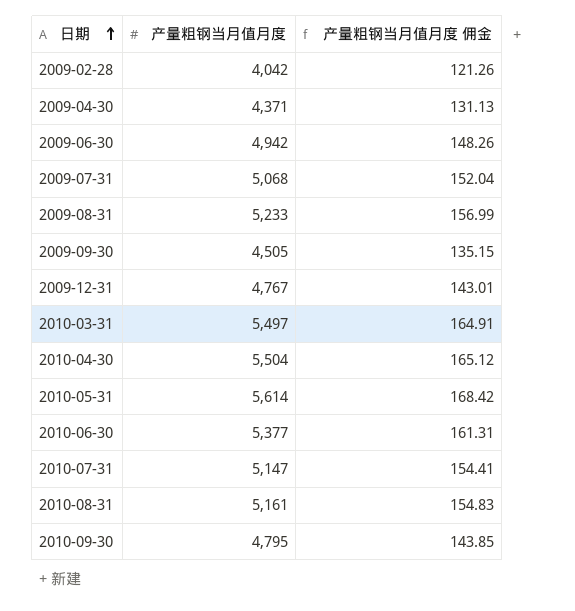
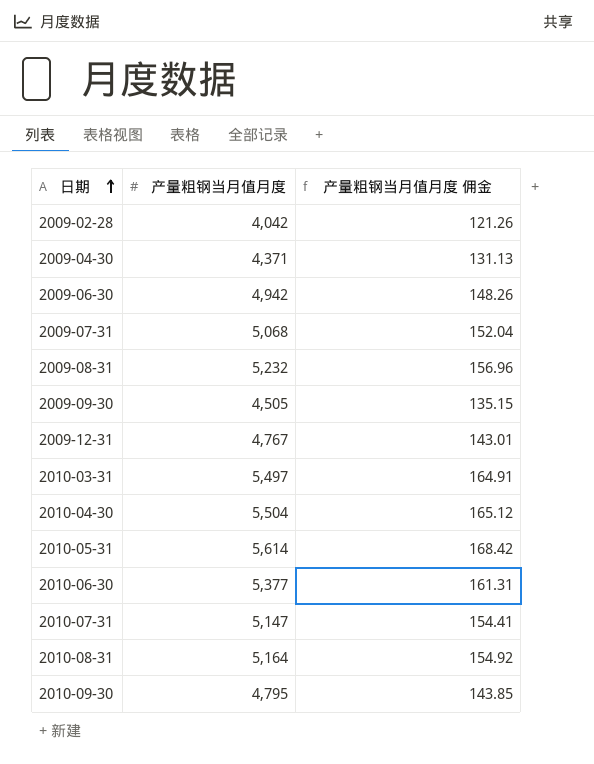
2009-08-31 | 产量粗钢当月值月度: 5,233 -> 5,232
2009-08-31 | 产量粗钢当月值月度 佣金: 156.99 -> 156.96
2010-08-31 | 产量粗钢当月值月度: 5,161 -> 5,164
2010-08-31 | 产量粗钢当月值月度 佣金: 154.83 -> 154.92

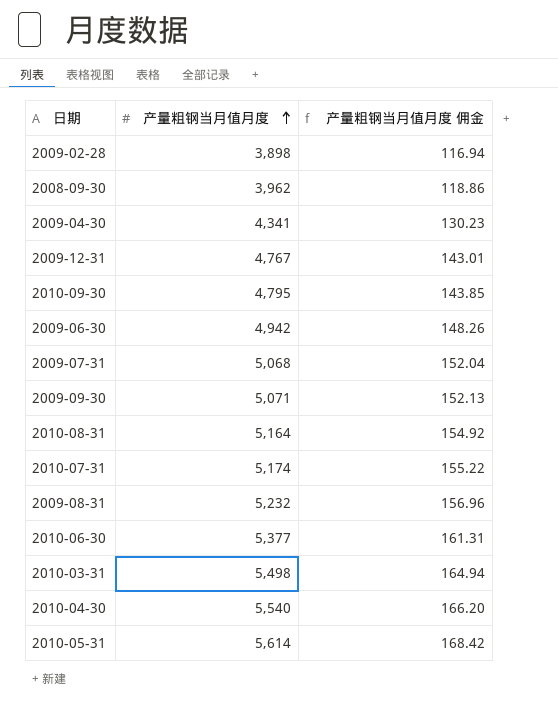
row order: 日期 ascending -> 产量粗钢当月值月度 ascending
2009-02-28 | 产量粗钢当月值月度: 4,042 -> 3,898
2009-02-28 | 产量粗钢当月值月度 佣金: 121.26 -> 116.94
row 2008-09-30: none -> 3,962 | 118.86
2009-04-30 | 产量粗钢当月值月度: 4,371 -> 4,341
2009-04-30 | 产量粗钢当月值月度 佣金: 131.13 -> 130.23
2009-09-30 | 产量粗钢当月值月度: 4,505 -> 5,071
2009-09-30 | 产量粗钢当月值月度 佣金: 135.15 -> 152.13
2010-07-31 | 产量粗钢当月值月度: 5,147 -> 5,174
2010-07-31 | 产量粗钢当月值月度 佣金: 154.41 -> 155.22
2010-03-31 | 产量粗钢当月值月度: 5,497 -> 5,498
2010-03-31 | 产量粗钢当月值月度 佣金: 164.91 -> 164.94
2010-04-30 | 产量粗钢当月值月度: 5,504 -> 5,540
2010-04-30 | 产量粗钢当月值月度 佣金: 165.12 -> 166.20

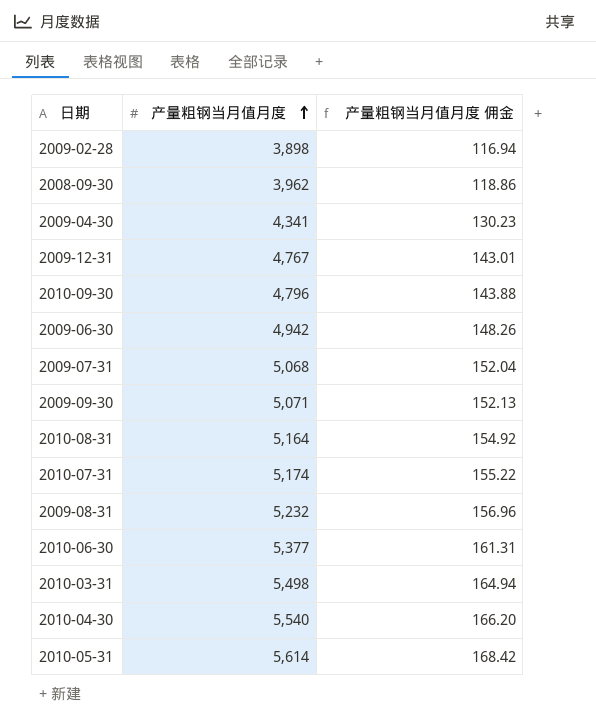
2010-09-30 | 产量粗钢当月值月度: 4,795 -> 4,796
2010-09-30 | 产量粗钢当月值月度 佣金: 143.85 -> 143.88

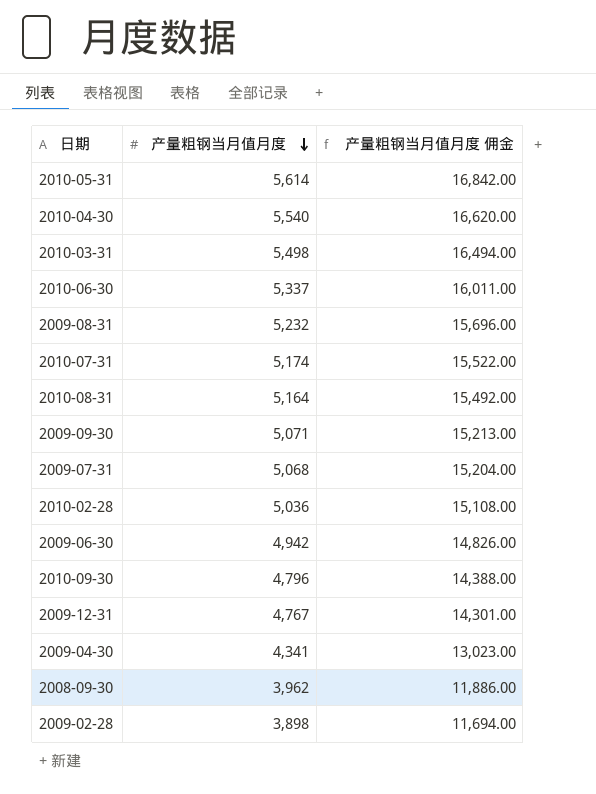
row order: 产量粗钢当月值月度 ascending -> 产量粗钢当月值月度 descending
column 产量粗钢当月值月度 佣金 | formula: [产量粗钢当月值月度] * 0.03 -> [产量粗钢当月值月度] * 3
2010-06-30 | 产量粗钢当月值月度: 5,377 -> 5,337
row 2010-02-28: none -> 5,036 | 15,108.00

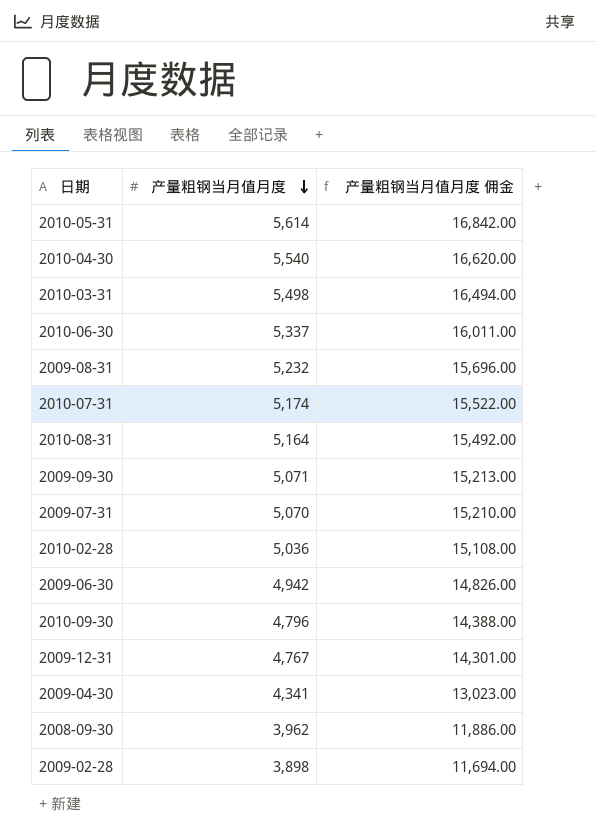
2009-07-31 | 产量粗钢当月值月度: 5,068 -> 5,070
2009-07-31 | 产量粗钢当月值月度 佣金: 15,204.00 -> 15,210.00

